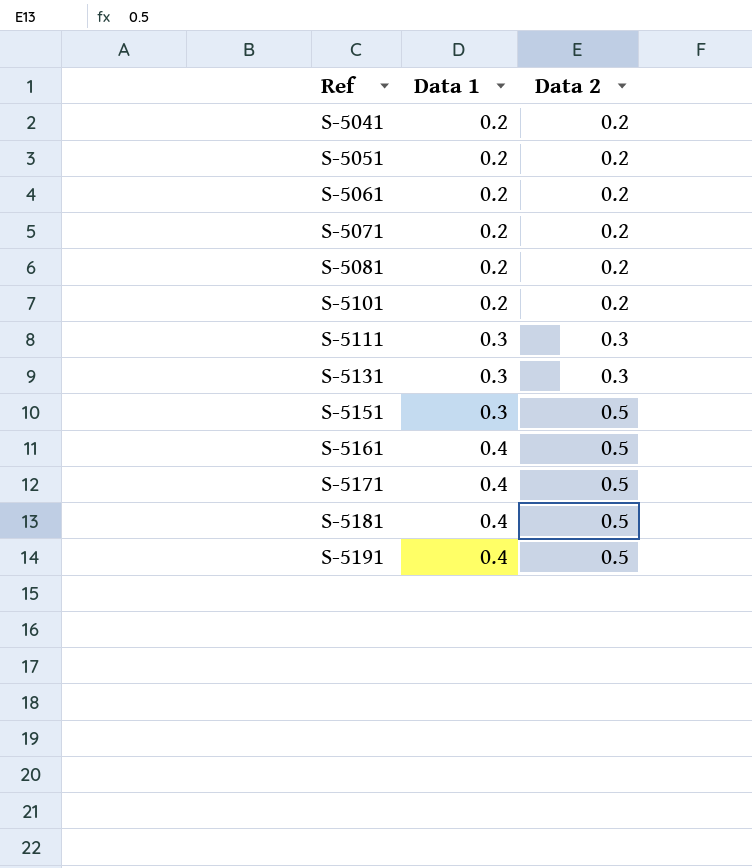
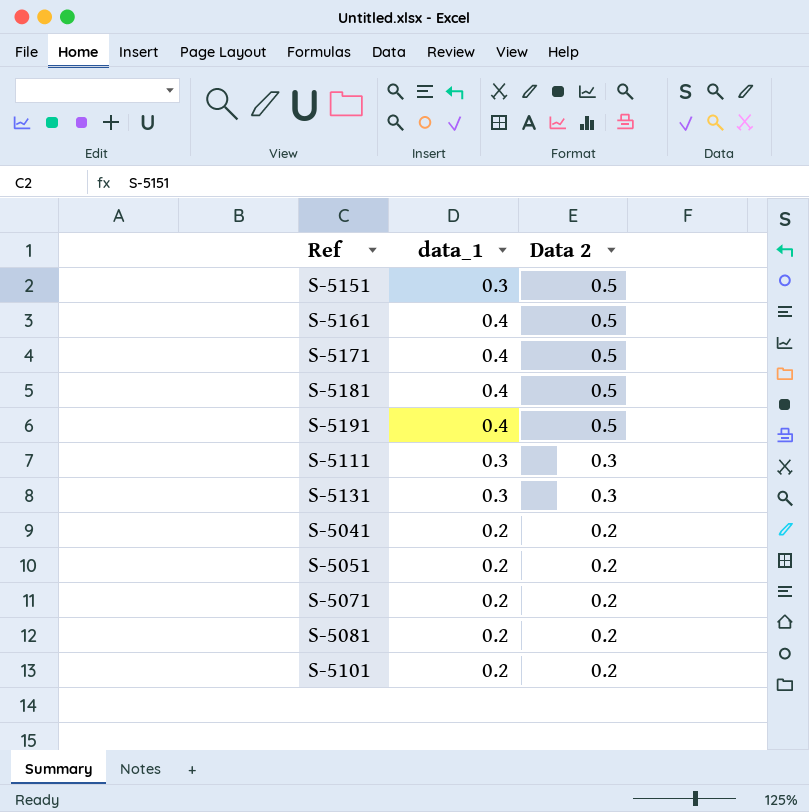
row order: Ref ascending -> Data 2 descending
column name: Data 1 -> data_1
row S-5061: 0.2 | 0.2 -> none

